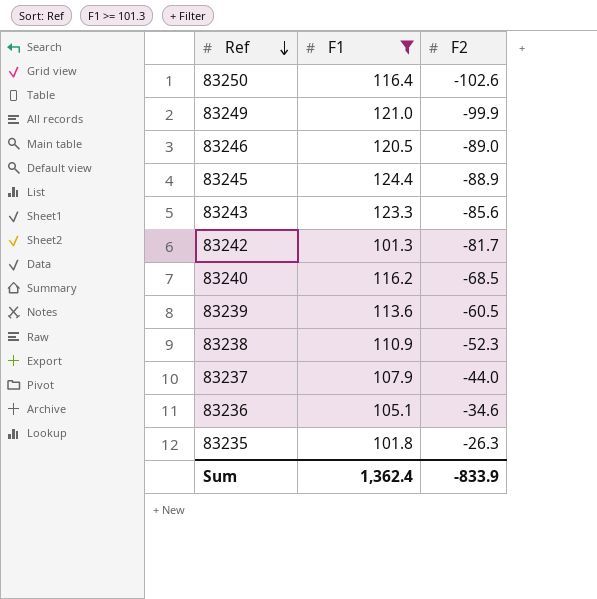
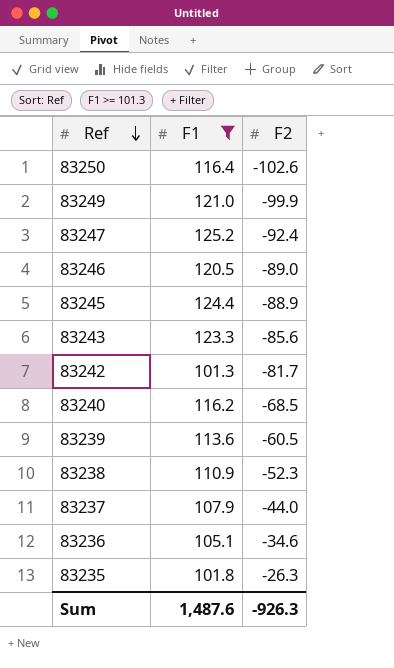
row 83247: none -> 125.2 | -92.4
Sum | F1: 1,362.4 -> 1,487.6
Sum | F2: -833.9 -> -926.3

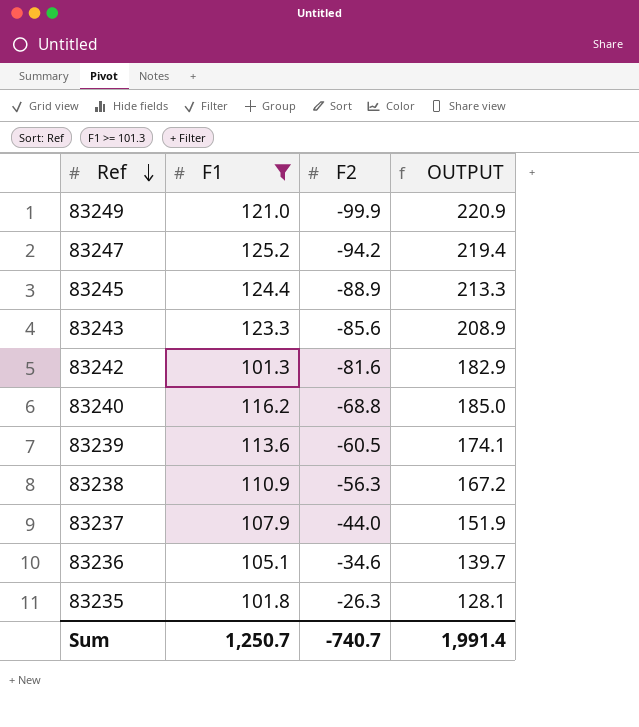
column OUTPUT | formula: none -> [F1] - [F2]
row 83250: 116.4 | -102.6 -> none
row 83246: 120.5 | -89.0 -> none
83247 | F2: -92.4 -> -94.2
83242 | F2: -81.7 -> -81.6
83240 | F2: -68.5 -> -68.8
83238 | F2: -52.3 -> -56.3
Sum | F1: 1,487.6 -> 1,250.7
Sum | F2: -926.3 -> -740.7

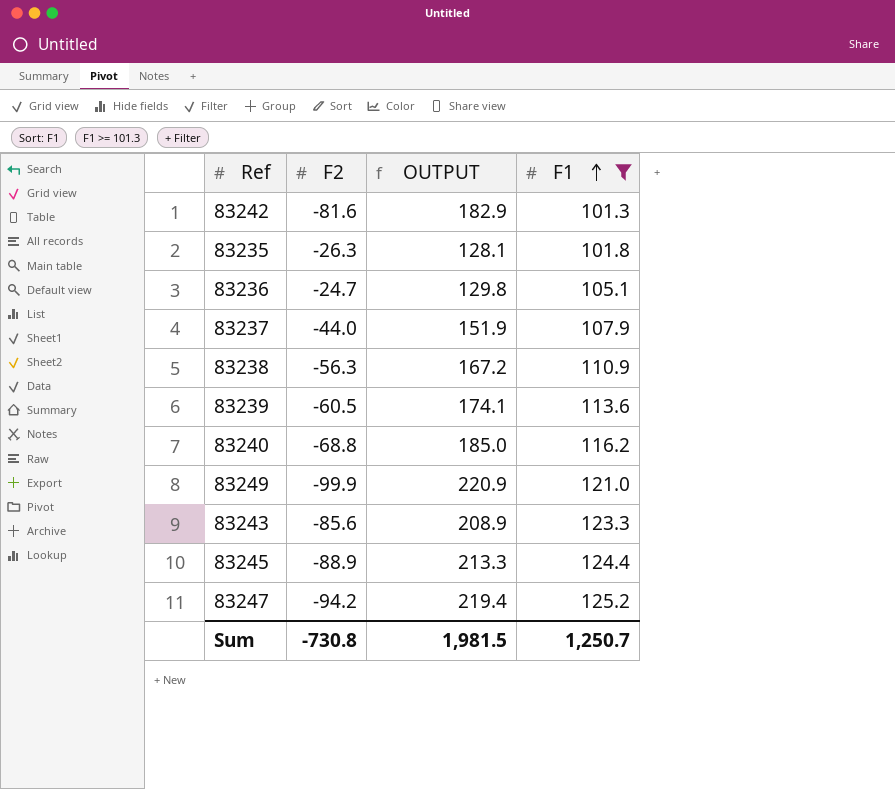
row order: Ref descending -> F1 ascending
column F1 | position: 2 -> 4
83236 | F2: -34.6 -> -24.7
83236 | OUTPUT: 139.7 -> 129.8
Sum | F2: -740.7 -> -730.8
Sum | OUTPUT: 1,991.4 -> 1,981.5

